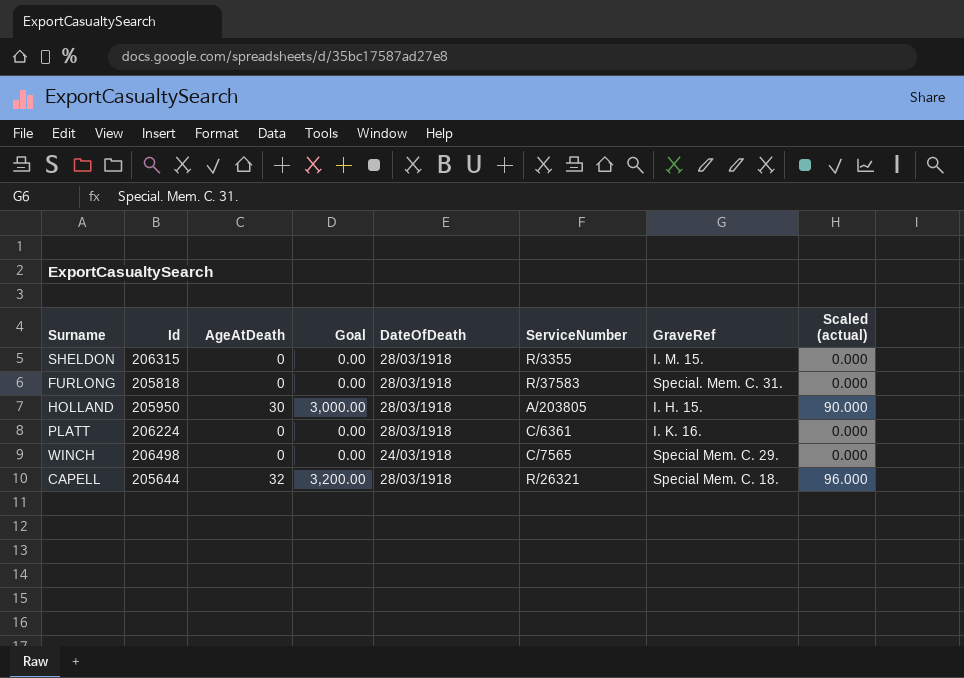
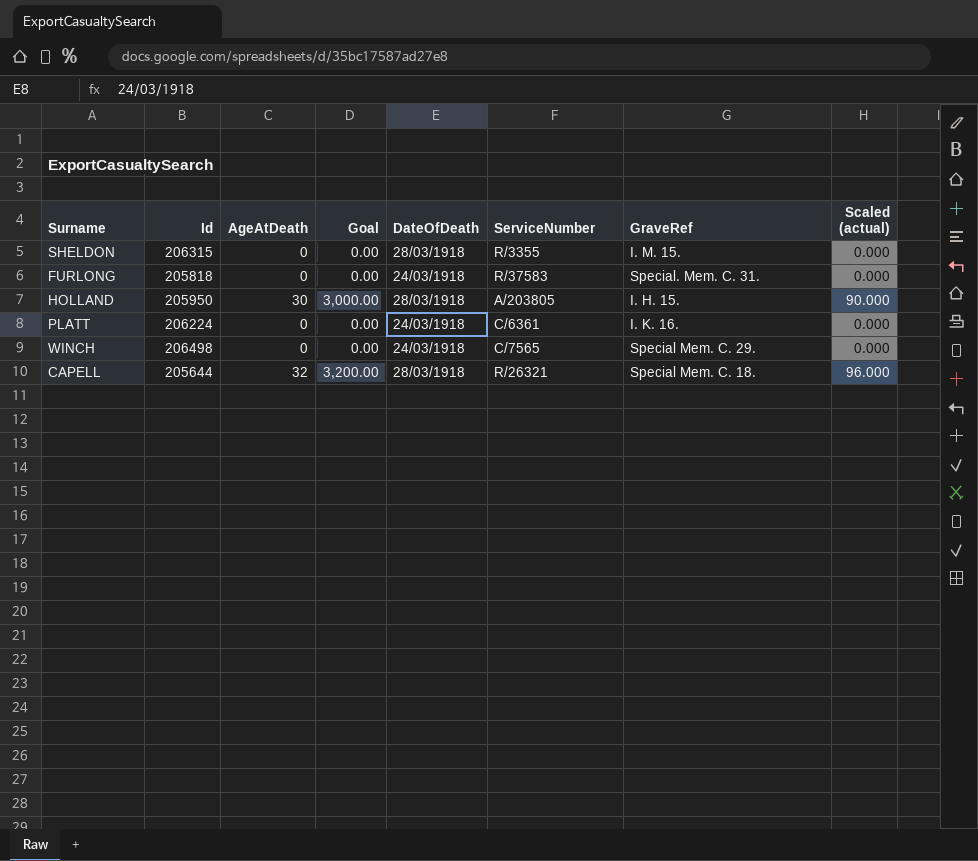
FURLONG | DateOfDeath: 28/03/1918 -> 24/03/1918
PLATT | DateOfDeath: 28/03/1918 -> 24/03/1918

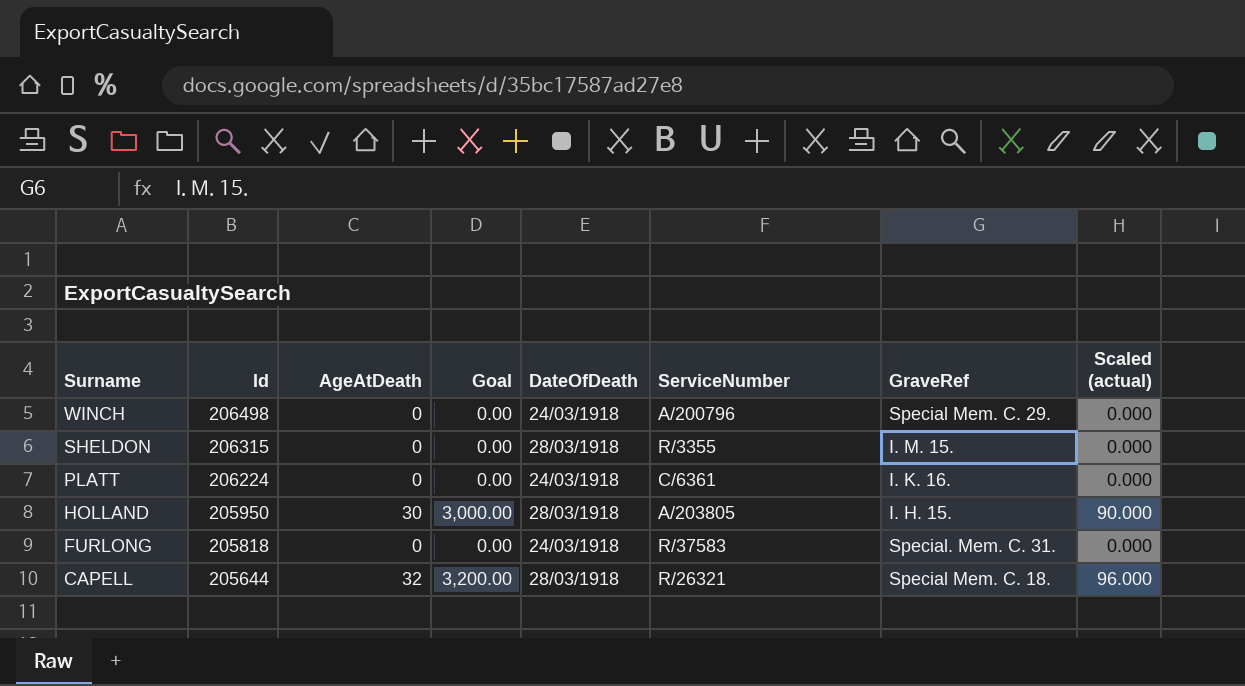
row order: none -> Surname descending
WINCH | ServiceNumber: C/7565 -> A/200796

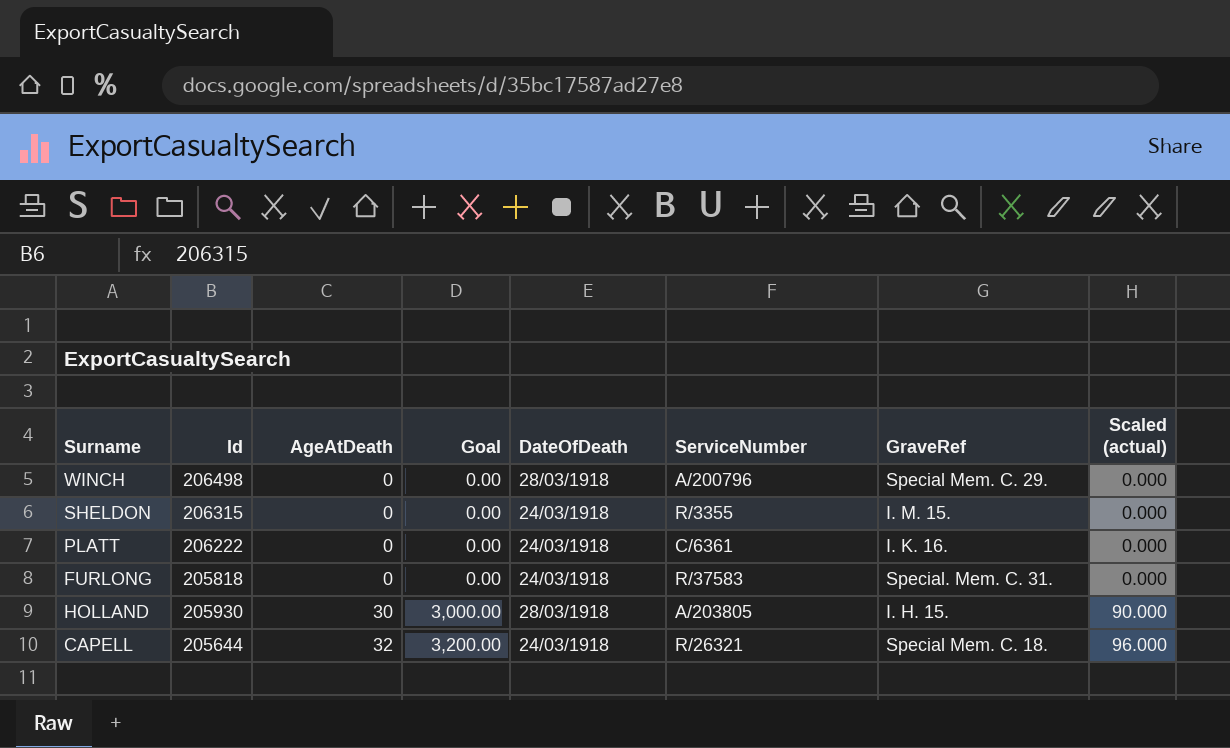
row order: Surname descending -> AgeAtDeath ascending
WINCH | DateOfDeath: 24/03/1918 -> 28/03/1918
SHELDON | DateOfDeath: 28/03/1918 -> 24/03/1918
PLATT | Id: 206224 -> 206222
HOLLAND | Id: 205950 -> 205930
CAPELL | DateOfDeath: 28/03/1918 -> 24/03/1918

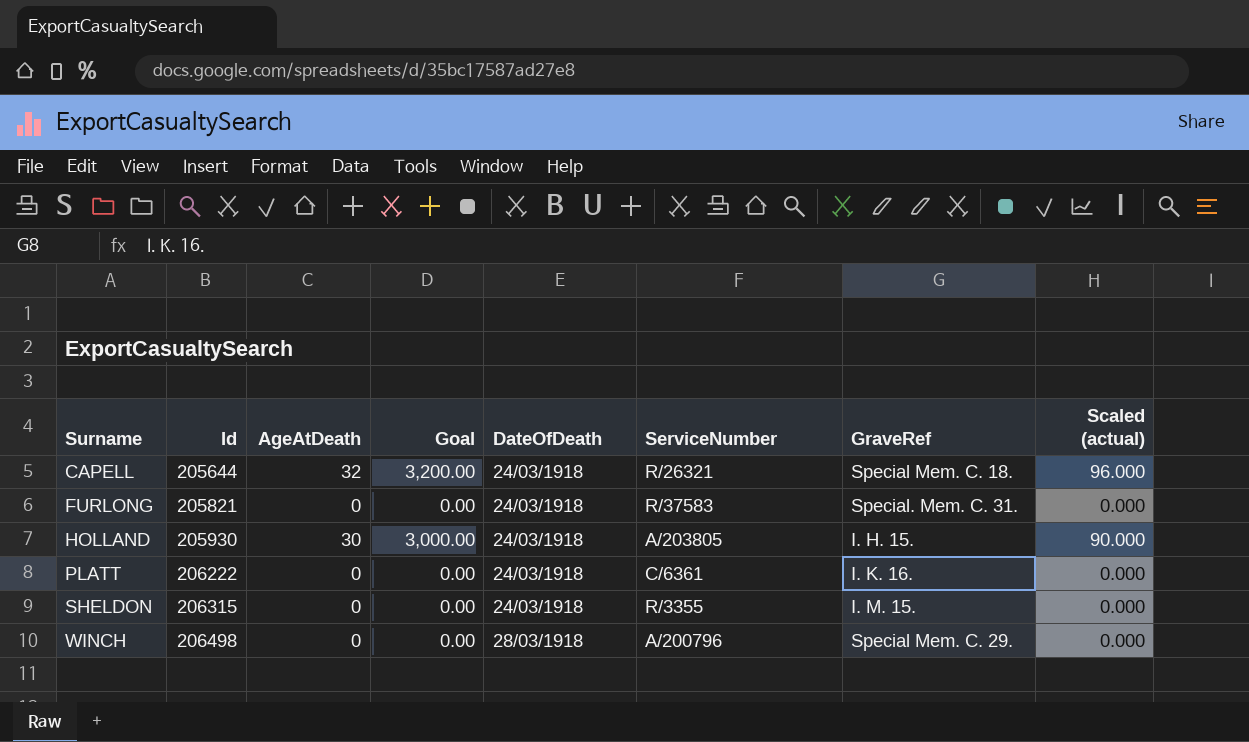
row order: AgeAtDeath ascending -> Surname ascending
FURLONG | Id: 205818 -> 205821
HOLLAND | DateOfDeath: 28/03/1918 -> 24/03/1918

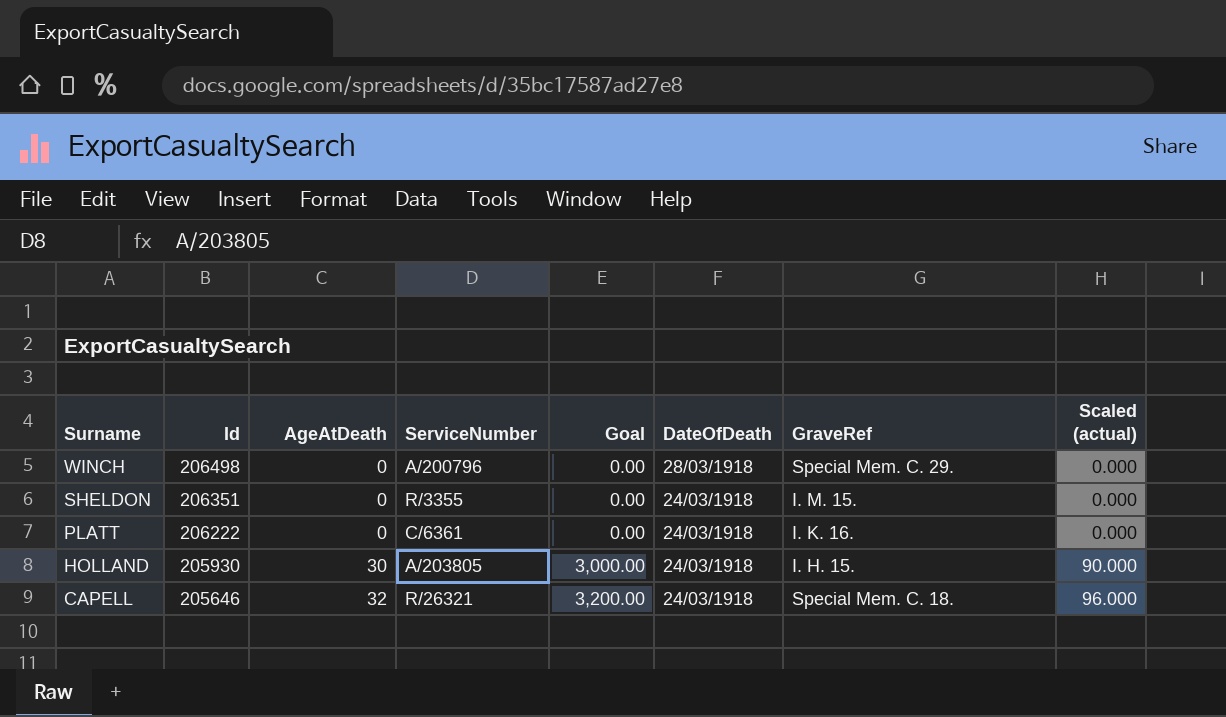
row order: Surname ascending -> Surname descending
column ServiceNumber | position: 6 -> 4
row FURLONG: 205821 | 0 | 0.00 | 24/03/1918 | R/37583 | Special. Mem. C. 31. | 0.000 -> none
SHELDON | Id: 206315 -> 206351
CAPELL | Id: 205644 -> 205646

